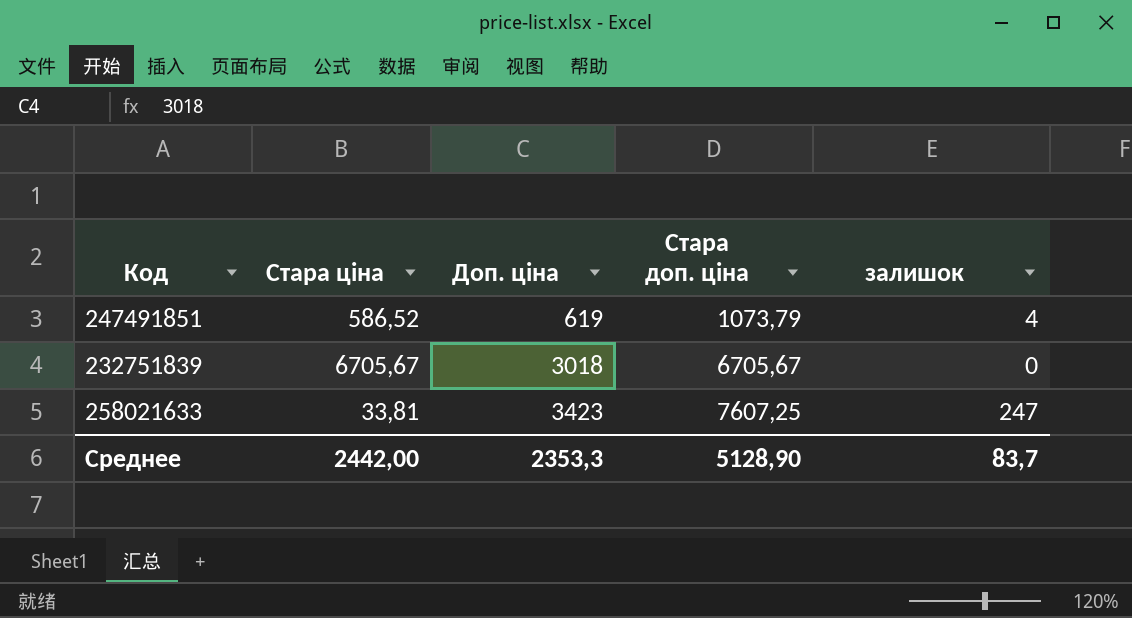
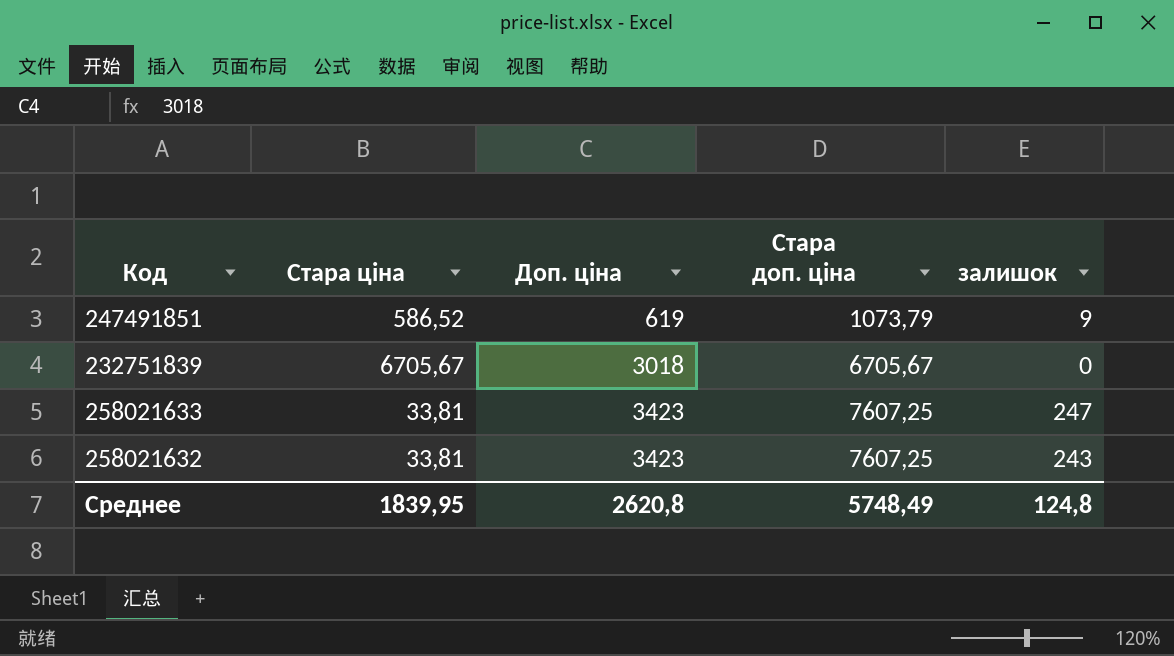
247491851 | залишок: 4 -> 9
row 258021632: none -> 33,81 | 3423 | 7607,25 | 243
Среднее | Стара ціна: 2442,00 -> 1839,95
Среднее | Доп. ціна: 2353,3 -> 2620,8
Среднее | Стара доп. ціна: 5128,90 -> 5748,49
Среднее | залишок: 83,7 -> 124,8

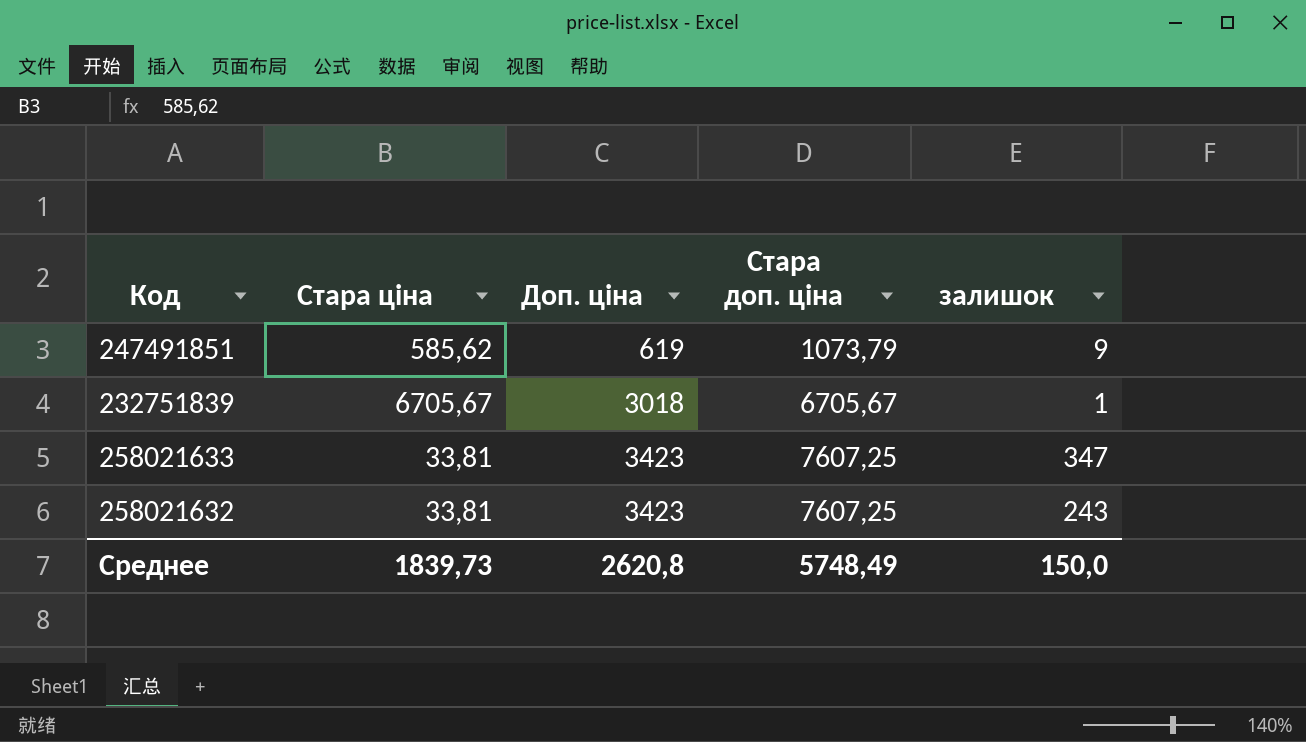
247491851 | Стара ціна: 586,52 -> 585,62
232751839 | залишок: 0 -> 1
258021633 | залишок: 247 -> 347
Среднее | Стара ціна: 1839,95 -> 1839,73
Среднее | залишок: 124,8 -> 150,0

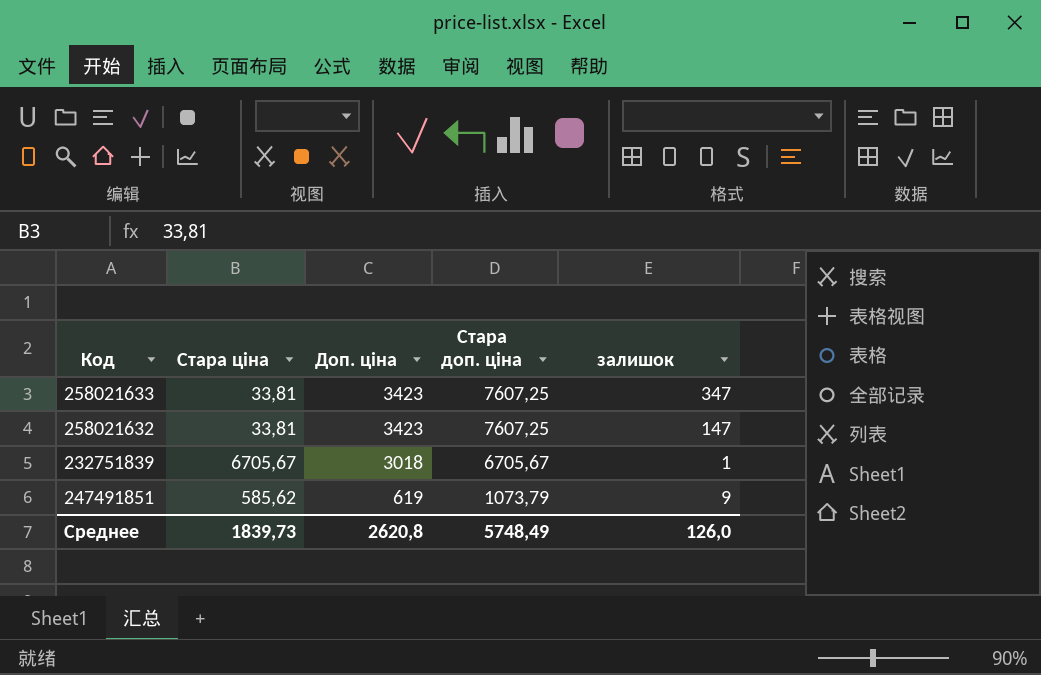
row order: Доп. ціна ascending -> Доп. ціна descending
258021632 | залишок: 243 -> 147
Среднее | залишок: 150,0 -> 126,0

